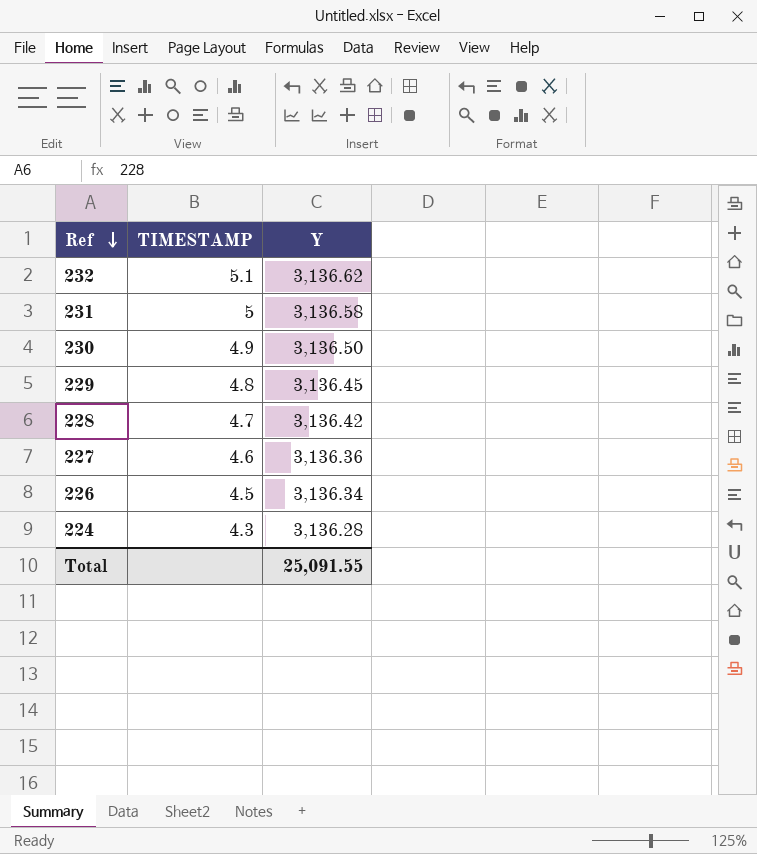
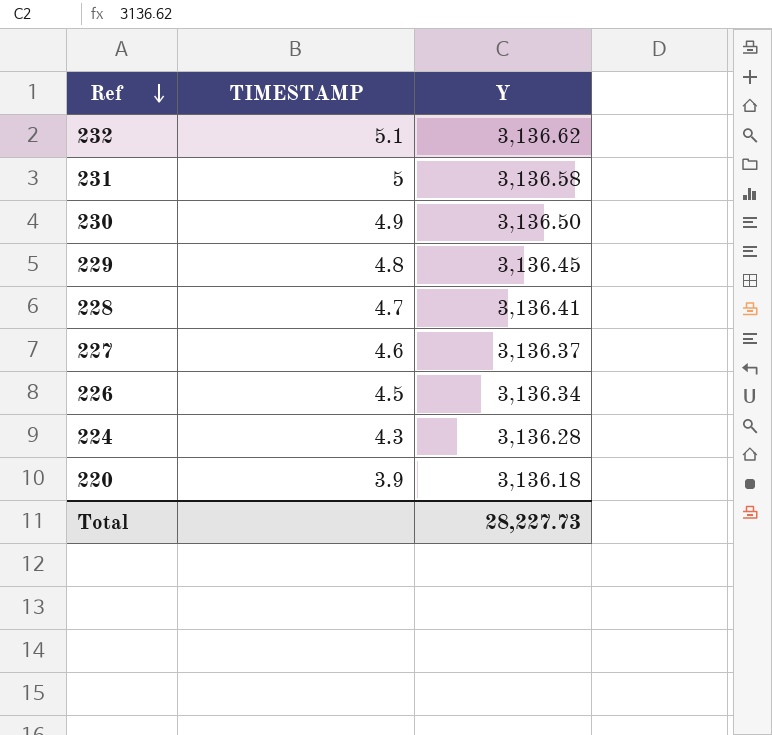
228 | Y: 3,136.42 -> 3,136.41
227 | Y: 3,136.36 -> 3,136.37
row 220: none -> 3.9 | 3,136.18
Total | Y: 25,091.55 -> 28,227.73

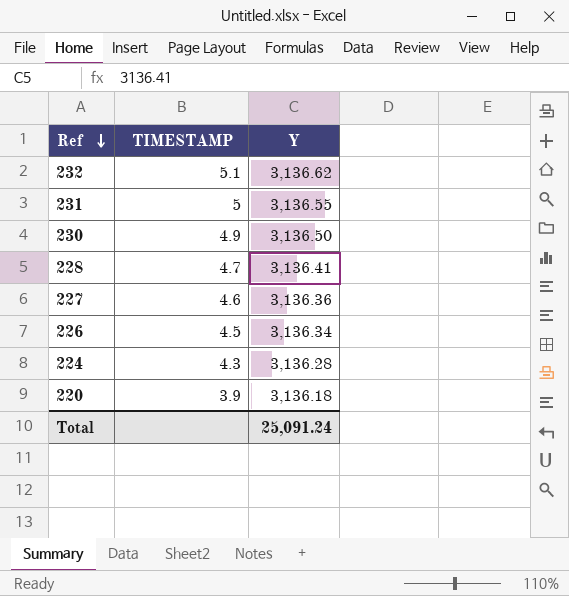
row 229: 4.8 | 3,136.45 -> none
231 | Y: 3,136.58 -> 3,136.55
227 | Y: 3,136.37 -> 3,136.36
Total | Y: 28,227.73 -> 25,091.24

